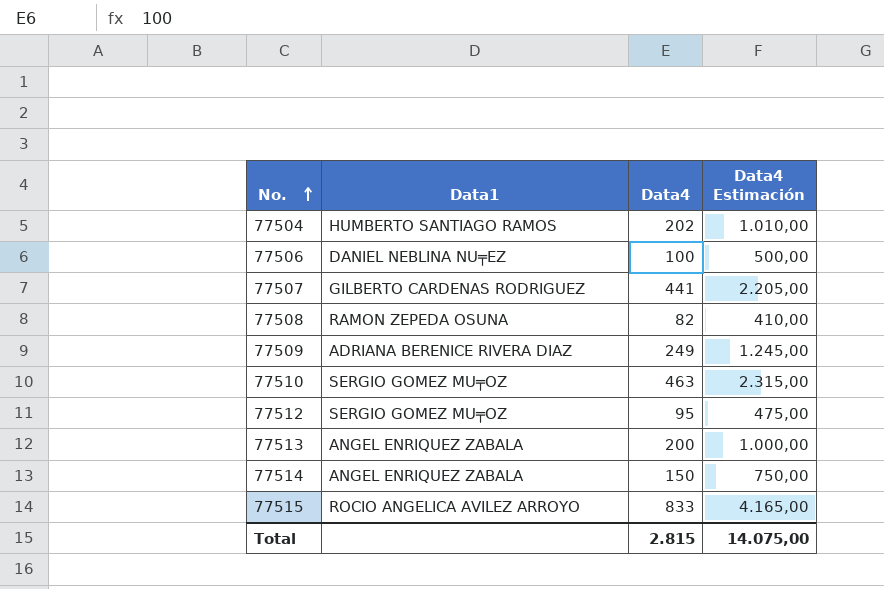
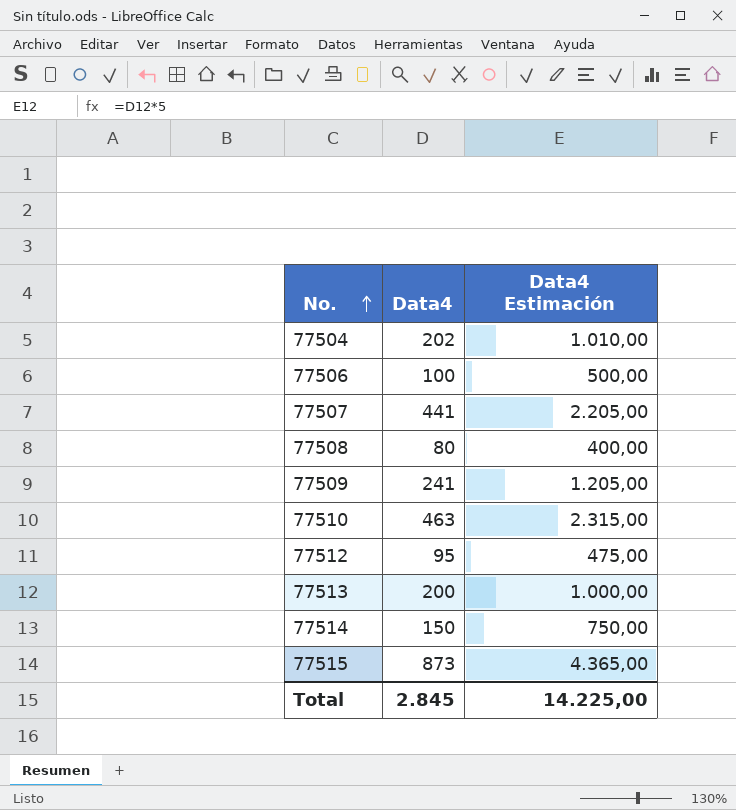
column Data1 | position: 2 -> none
77508 | Data4: 82 -> 80
77508 | Data4 Estimación: 410,00 -> 400,00
77509 | Data4: 249 -> 241
77509 | Data4 Estimación: 1.245,00 -> 1.205,00
77515 | Data4: 833 -> 873
77515 | Data4 Estimación: 4.165,00 -> 4.365,00
Total | Data4: 2.815 -> 2.845
Total | Data4 Estimación: 14.075,00 -> 14.225,00

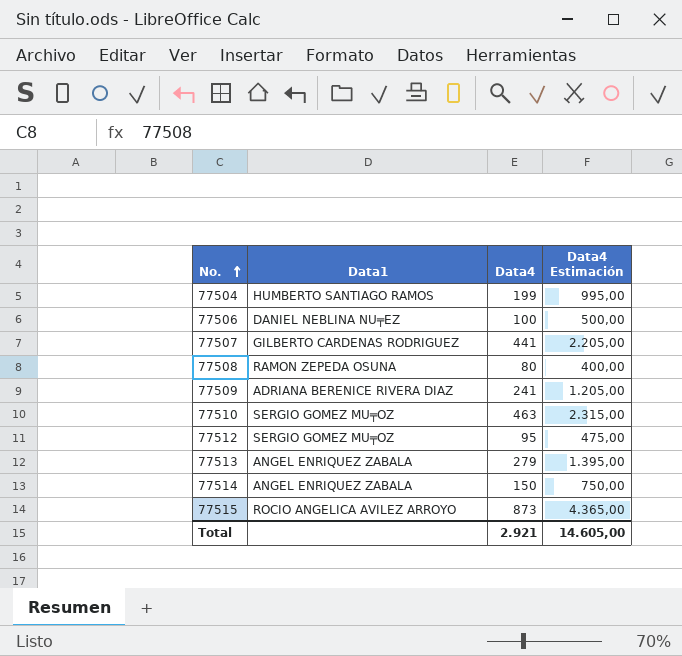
column Data1 | position: none -> 2
77504 | Data4: 202 -> 199
77504 | Data4 Estimación: 1.010,00 -> 995,00
77513 | Data4: 200 -> 279
77513 | Data4 Estimación: 1.000,00 -> 1.395,00
Total | Data4: 2.845 -> 2.921
Total | Data4 Estimación: 14.225,00 -> 14.605,00

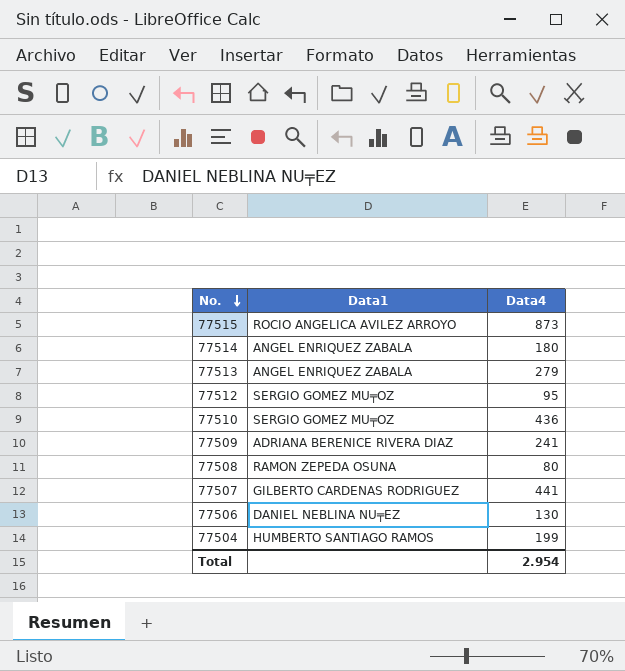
row order: No. ascending -> No. descending
column Data4 Estimación | formula: [Data4] * 5 -> none
77514 | Data4: 150 -> 180
77510 | Data4: 463 -> 436
77506 | Data4: 100 -> 130
Total | Data4: 2.921 -> 2.954

